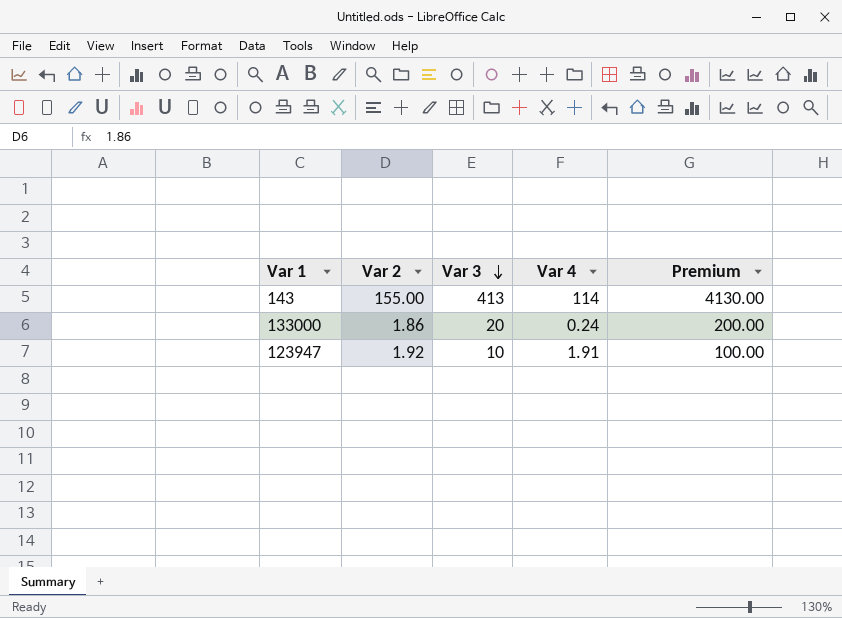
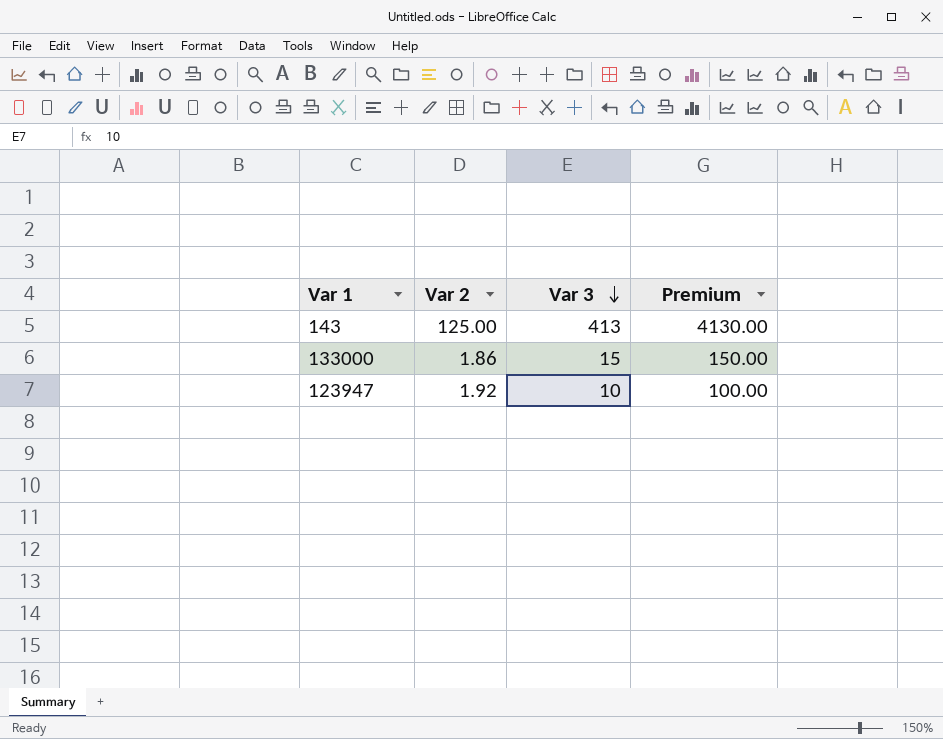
column Var 4 | position: 4 -> none
143 | Var 2: 155.00 -> 125.00
133000 | Var 3: 20 -> 15
133000 | Premium: 200.00 -> 150.00

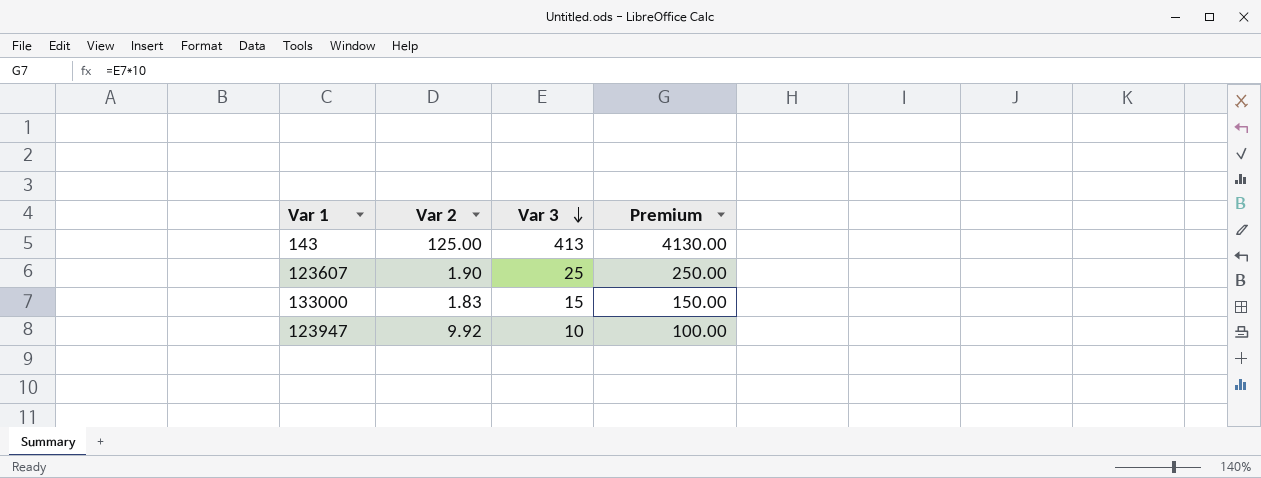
row 123607: none -> 1.90 | 25 | 250.00
133000 | Var 2: 1.86 -> 1.83
123947 | Var 2: 1.92 -> 9.92

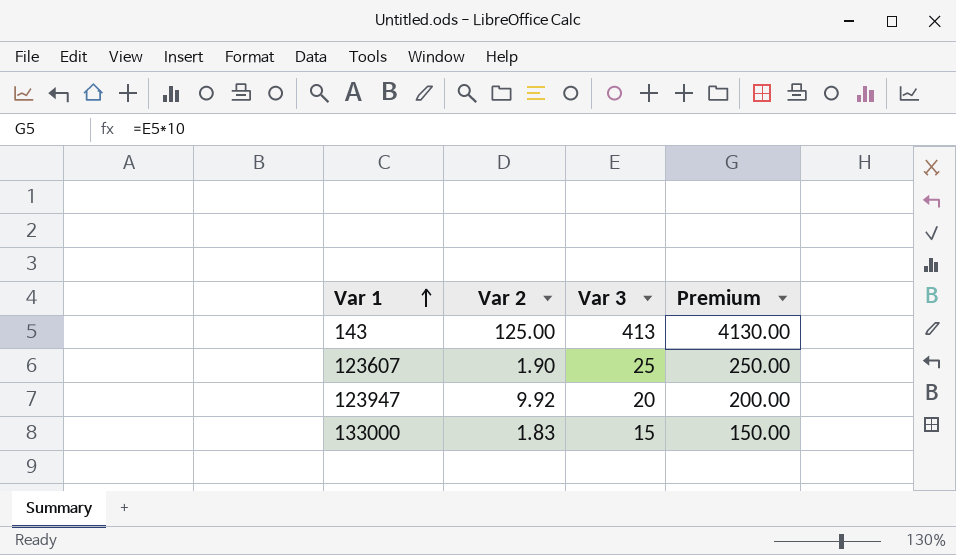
row order: Var 3 descending -> Var 1 ascending
123947 | Var 3: 10 -> 20
123947 | Premium: 100.00 -> 200.00

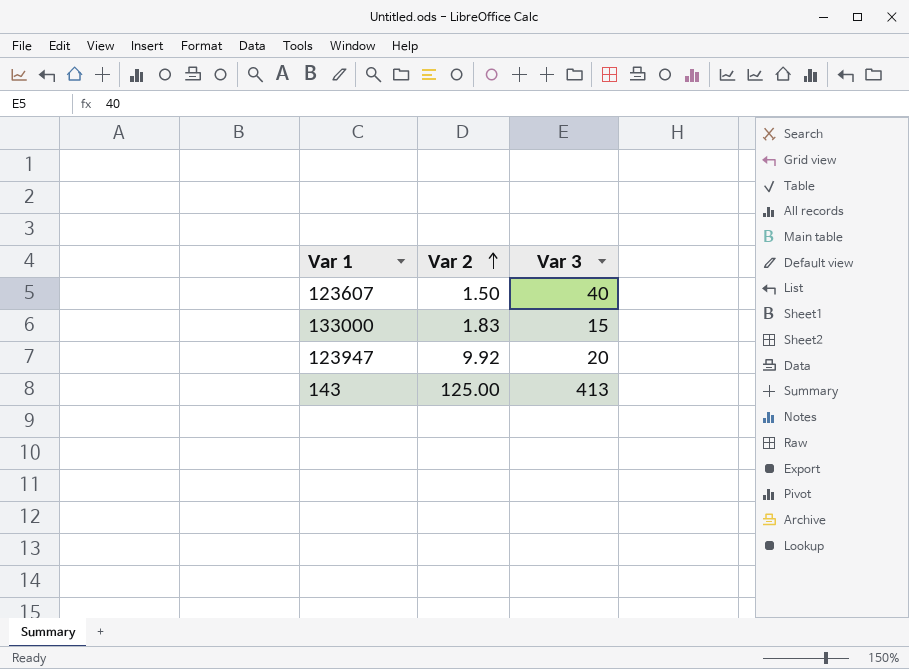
row order: Var 1 ascending -> Var 2 ascending
column Premium | formula: [Var 3] * 10 -> none
123607 | Var 2: 1.90 -> 1.50
123607 | Var 3: 25 -> 40

